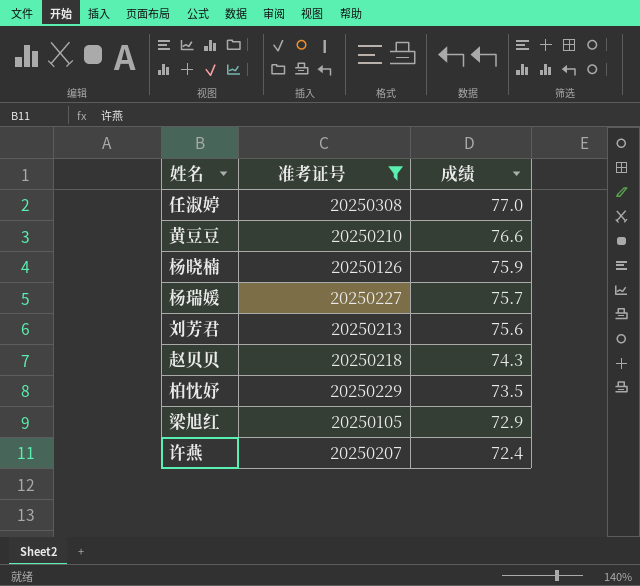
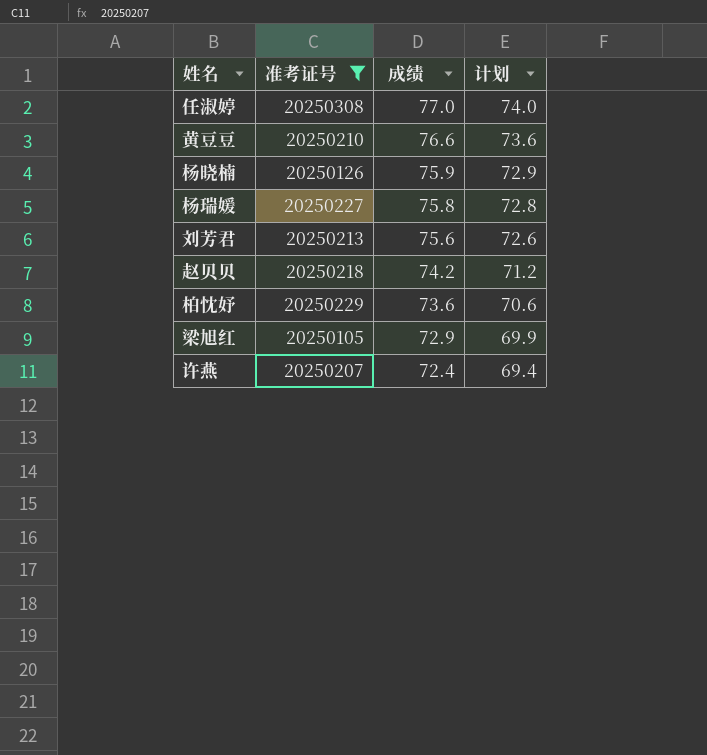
column 计划 | formula: none -> [成绩] - 3
杨瑞媛 | 成绩: 75.7 -> 75.8
赵贝贝 | 成绩: 74.3 -> 74.2
柏忱妤 | 成绩: 73.5 -> 73.6

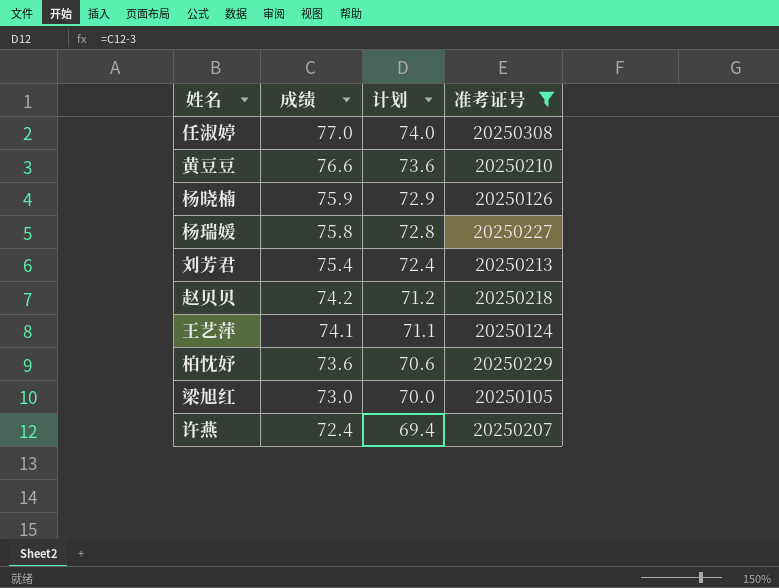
column 准考证号 | position: 2 -> 4
刘芳君 | 成绩: 75.6 -> 75.4
刘芳君 | 计划: 72.6 -> 72.4
row 王艺萍: none -> 74.1 | 71.1 | 20250124
梁旭红 | 成绩: 72.9 -> 73.0
梁旭红 | 计划: 69.9 -> 70.0

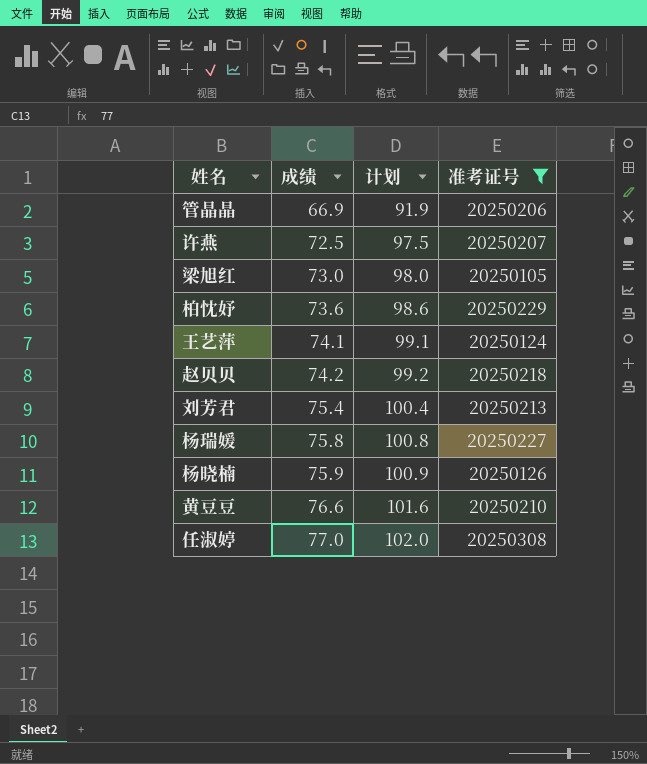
row order: 成绩 descending -> 成绩 ascending
column 计划 | formula: [成绩] - 3 -> [成绩] + 25
row 管晶晶: none -> 66.9 | 91.9 | 20250206
许燕 | 成绩: 72.4 -> 72.5

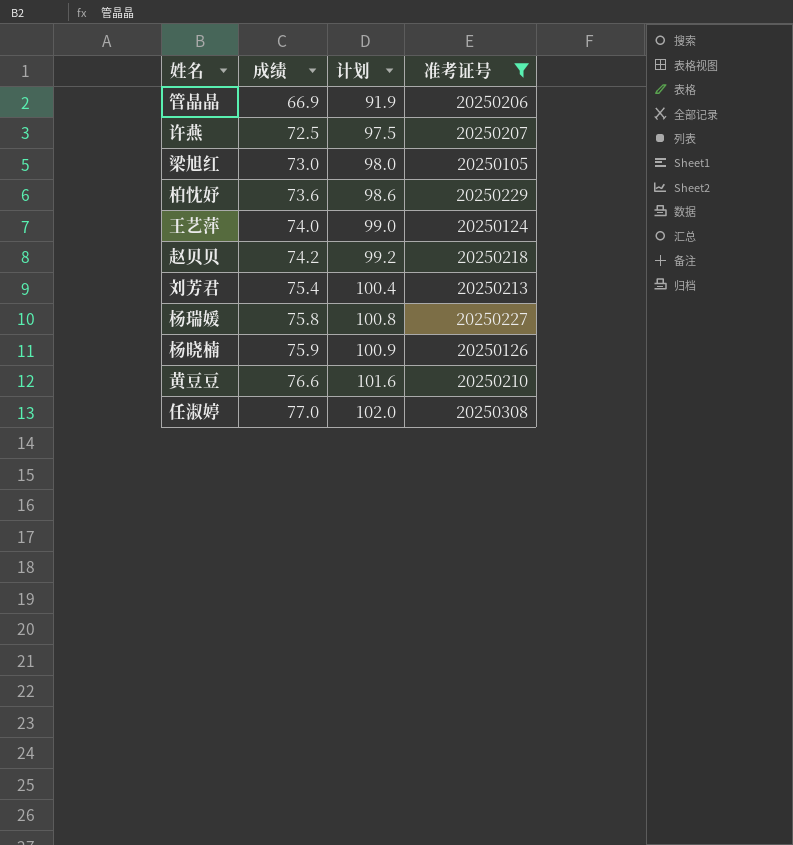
王艺萍 | 成绩: 74.1 -> 74.0
王艺萍 | 计划: 99.1 -> 99.0

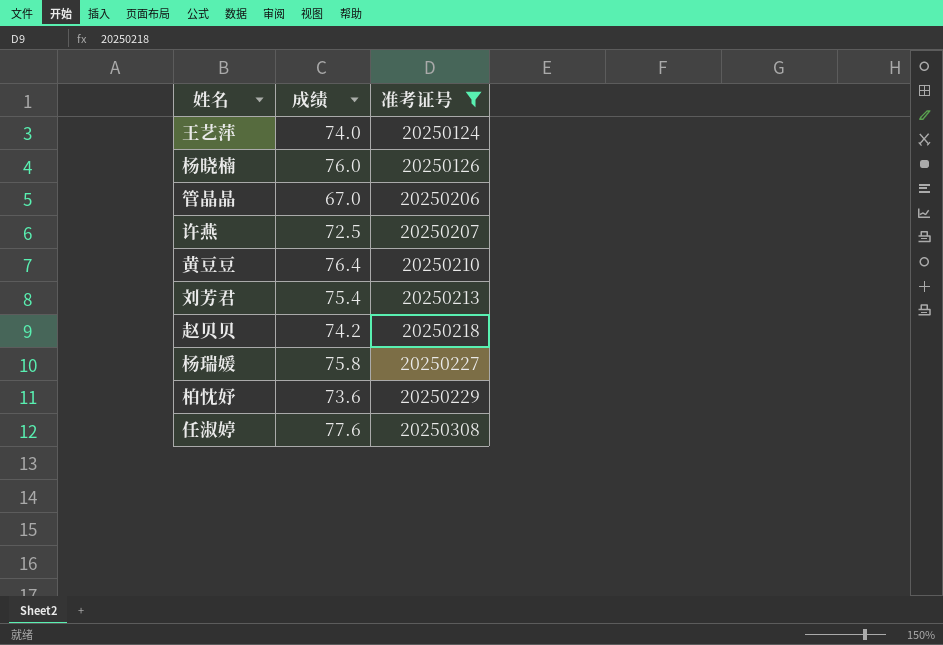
row order: 成绩 ascending -> 准考证号 ascending
column 计划 | formula: [成绩] + 25 -> none
row 梁旭红: 73.0 | 98.0 | 20250105 -> none
杨晓楠 | 成绩: 75.9 -> 76.0
管晶晶 | 成绩: 66.9 -> 67.0
黄豆豆 | 成绩: 76.6 -> 76.4
任淑婷 | 成绩: 77.0 -> 77.6

